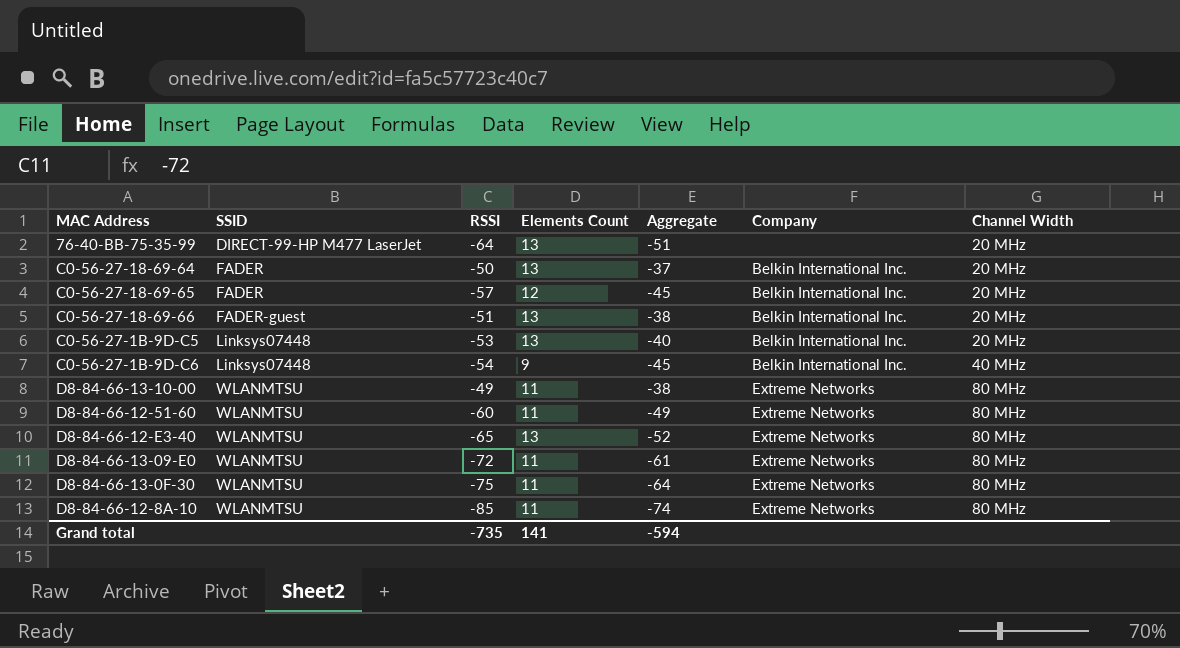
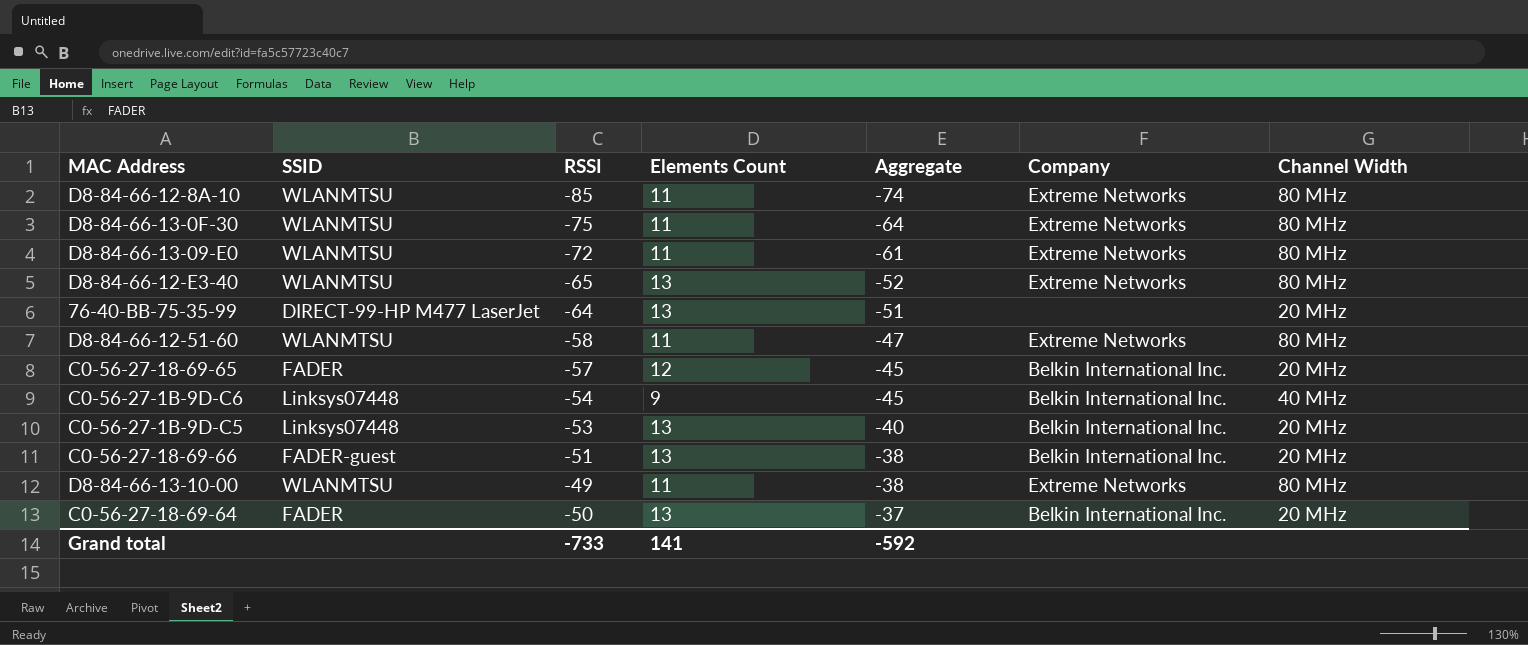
row order: SSID ascending -> Aggregate ascending
D8-84-66-12-51-60 | RSSI: -60 -> -58
D8-84-66-12-51-60 | Aggregate: -49 -> -47
Grand total | RSSI: -735 -> -733
Grand total | Aggregate: -594 -> -592

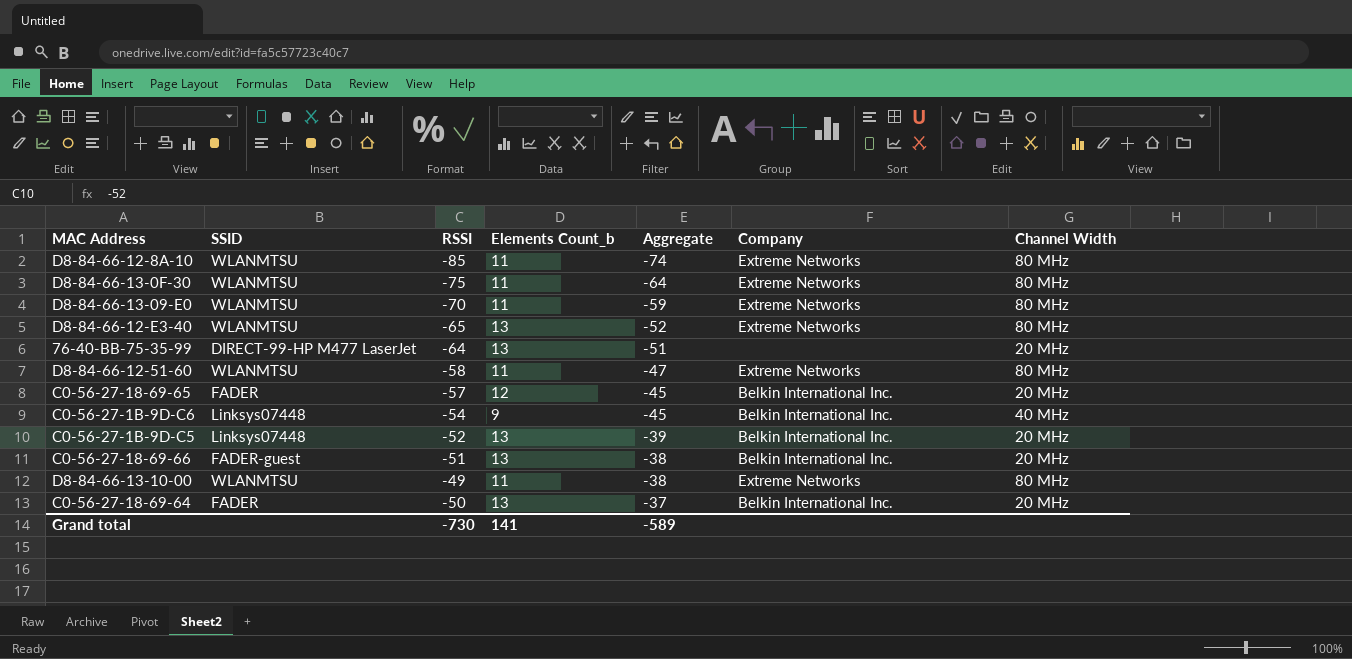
column name: Elements Count -> Elements Count_b
D8-84-66-13-09-E0 | RSSI: -72 -> -70
D8-84-66-13-09-E0 | Aggregate: -61 -> -59
C0-56-27-1B-9D-C5 | RSSI: -53 -> -52
C0-56-27-1B-9D-C5 | Aggregate: -40 -> -39
Grand total | RSSI: -733 -> -730
Grand total | Aggregate: -592 -> -589

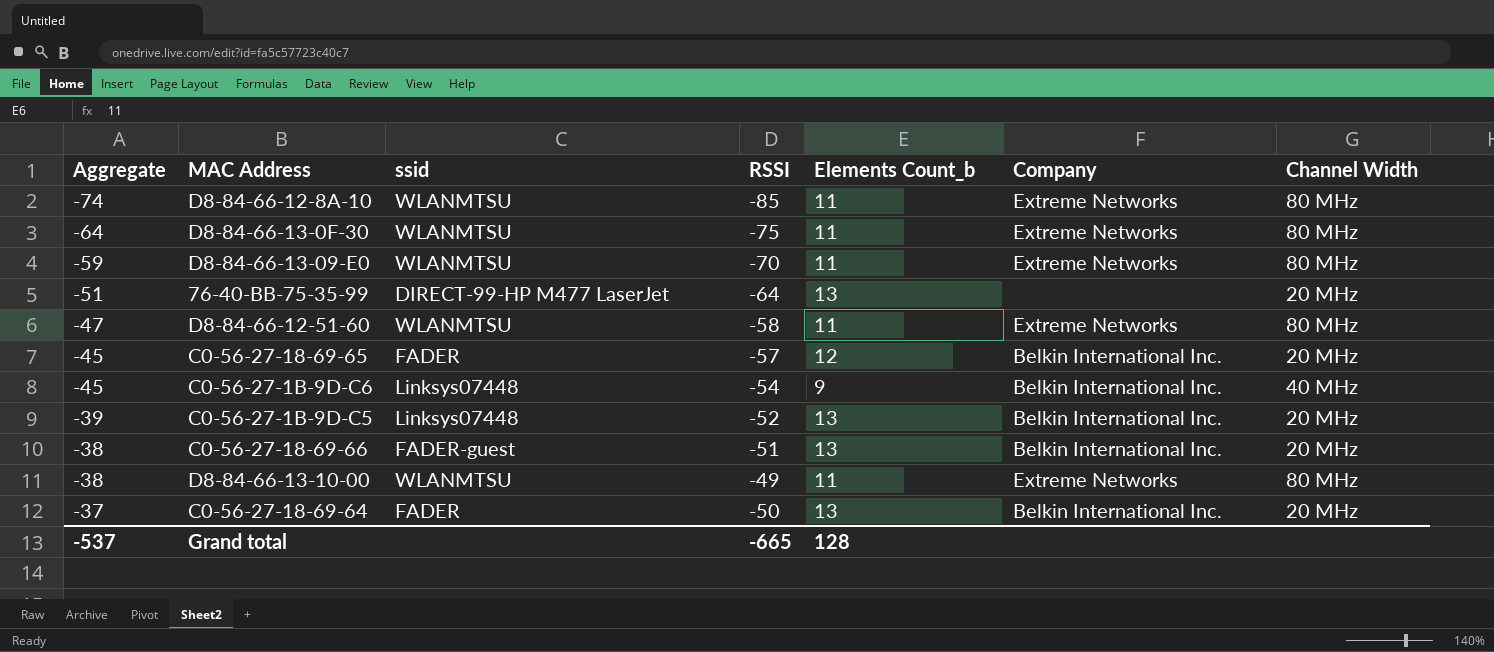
column Aggregate | position: 5 -> 1
column name: SSID -> ssid
row D8-84-66-12-E3-40: WLANMTSU | -65 | 13 | -52 | Extreme Networks | 80 MHz -> none
Grand total | Aggregate: -589 -> -537
Grand total | RSSI: -730 -> -665
Grand total | Elements Count_b: 141 -> 128

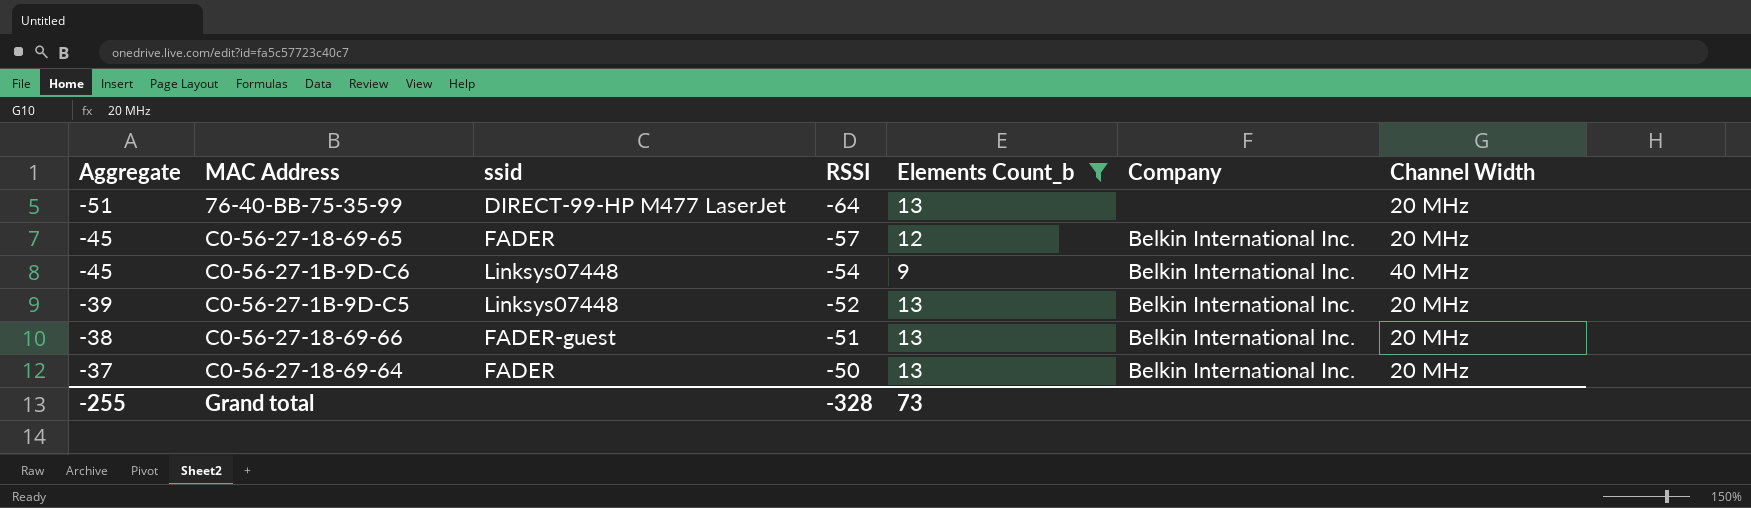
filter: none -> Elements Count_b != 11
Grand total | Aggregate: -537 -> -255
Grand total | RSSI: -665 -> -328
Grand total | Elements Count_b: 128 -> 73

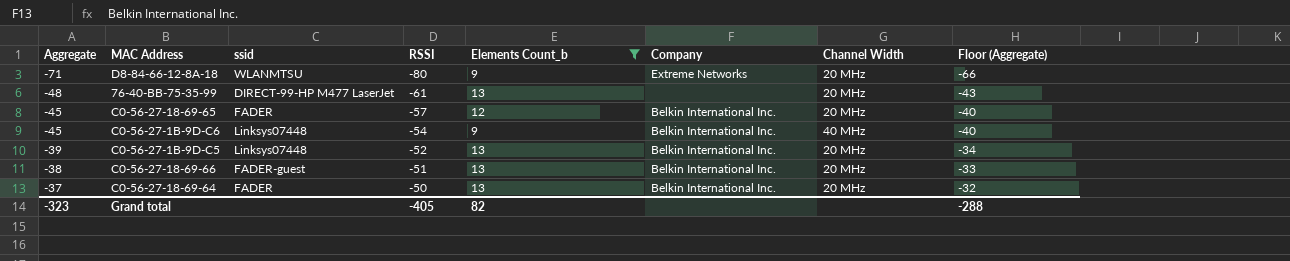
column Floor (Aggregate) | formula: none -> [Aggregate] + 5
row D8-84-66-12-8A-18: none -> -71 | WLANMTSU | -80 | 9 | Extreme Networks | 20 MHz | -66
76-40-BB-75-35-99 | Aggregate: -51 -> -48
76-40-BB-75-35-99 | RSSI: -64 -> -61
Grand total | Aggregate: -255 -> -323
Grand total | RSSI: -328 -> -405
Grand total | Elements Count_b: 73 -> 82

